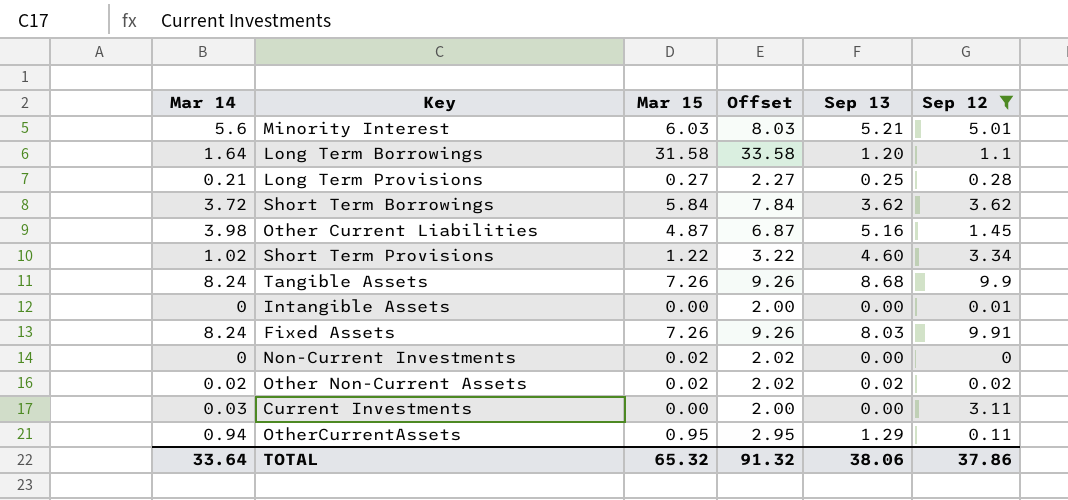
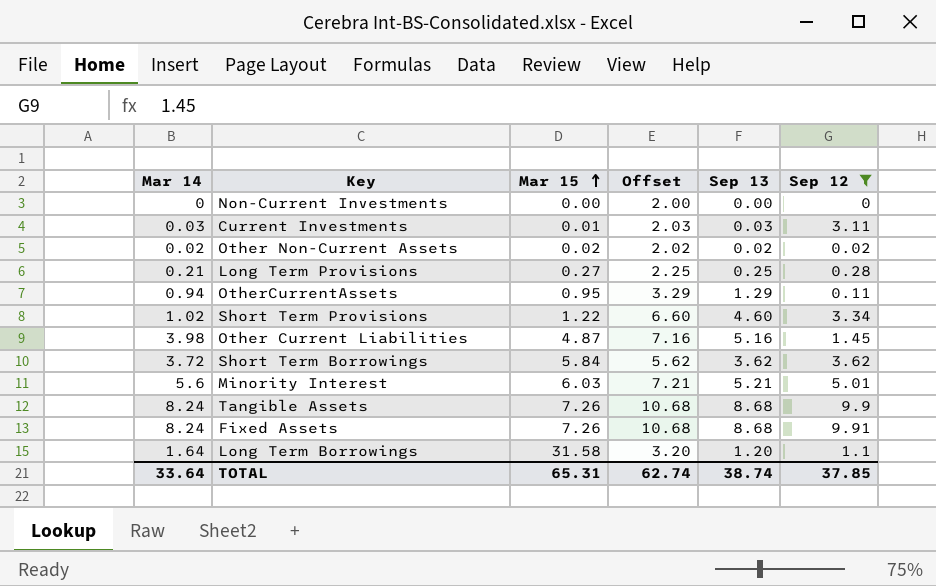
row order: none -> Mar 15 ascending
column Offset | formula: [Mar 15] + 2 -> [Sep 13] + 2
row Intangible Assets: 0 | 0.00 | 2.00 | 0.00 | 0.01 -> none
Non-Current Investments | Mar 15: 0.02 -> 0.00
Current Investments | Mar 15: 0.00 -> 0.01
Current Investments | Sep 13: 0.00 -> 0.03
Fixed Assets | Sep 13: 8.03 -> 8.68
TOTAL | Mar 15: 65.32 -> 65.31
TOTAL | Offset: 91.32 -> 62.74
TOTAL | Sep 13: 38.06 -> 38.74
TOTAL | Sep 12: 37.86 -> 37.85

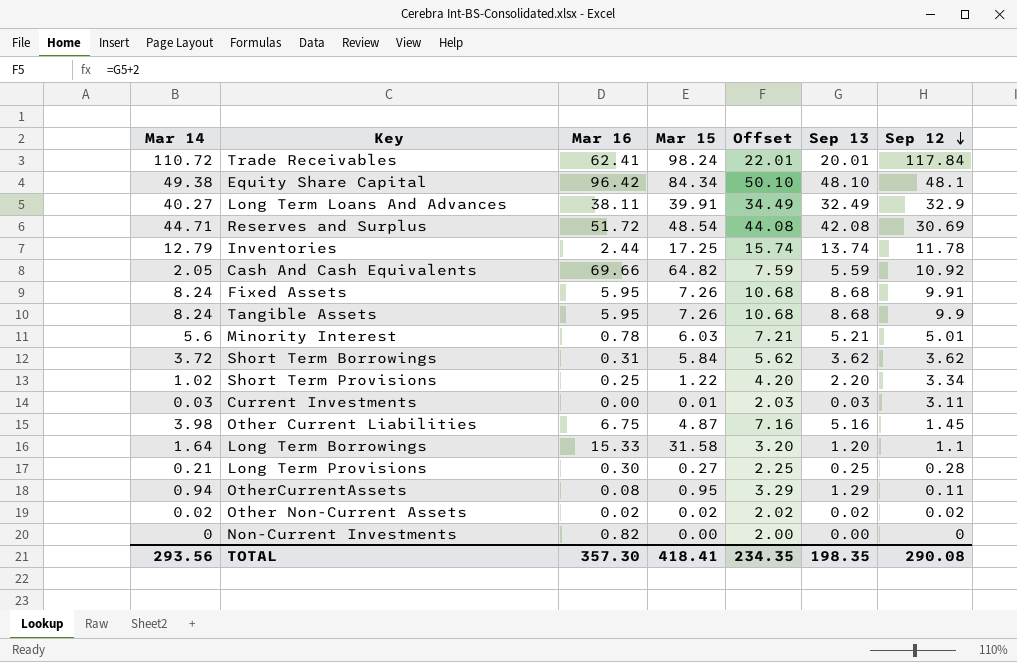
filter: Sep 12 <= 9.91 -> none
row order: Mar 15 ascending -> Sep 12 descending
column Mar 16 | position: none -> 3
Short Term Provisions | Offset: 6.60 -> 4.20
Short Term Provisions | Sep 13: 4.60 -> 2.20
TOTAL | Mar 14: 33.64 -> 293.56
TOTAL | Mar 15: 65.31 -> 418.41
TOTAL | Offset: 62.74 -> 234.35
TOTAL | Sep 13: 38.74 -> 198.35
TOTAL | Sep 12: 37.85 -> 290.08

